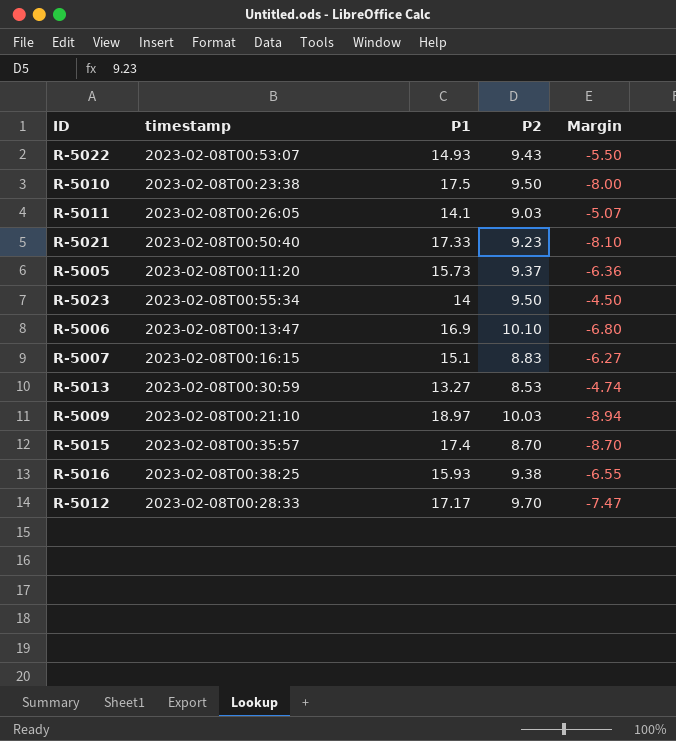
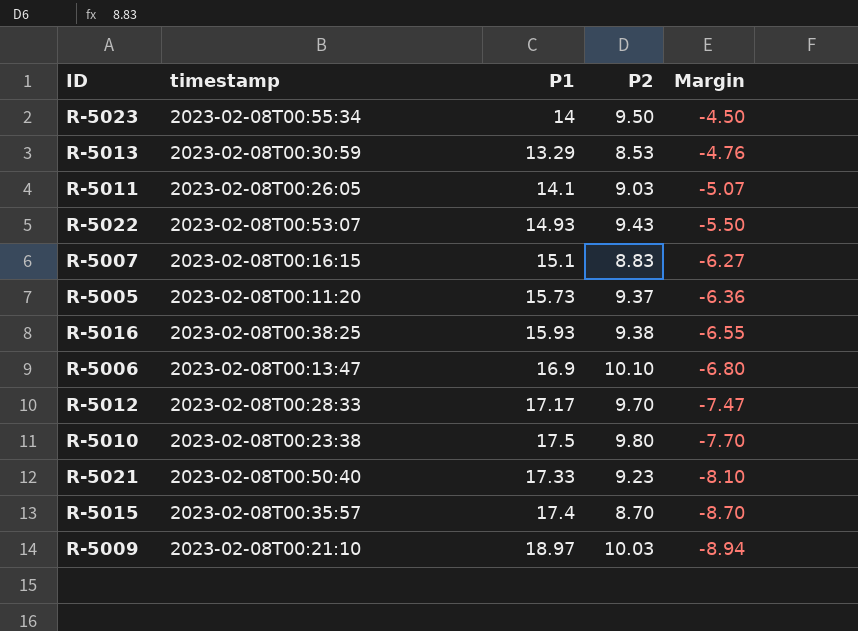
row order: none -> Margin descending
R-5013 | P1: 13.27 -> 13.29
R-5013 | Margin: -4.74 -> -4.76
R-5010 | P2: 9.50 -> 9.80
R-5010 | Margin: -8.00 -> -7.70

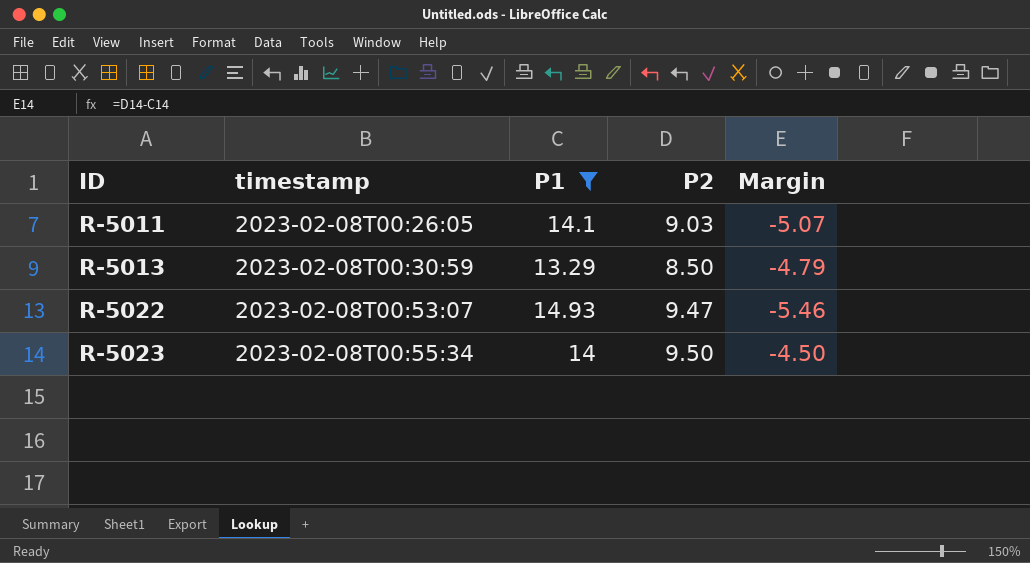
filter: none -> P1 <= 14.93
row order: Margin descending -> ID ascending
R-5013 | P2: 8.53 -> 8.50
R-5013 | Margin: -4.76 -> -4.79
R-5022 | P2: 9.43 -> 9.47
R-5022 | Margin: -5.50 -> -5.46

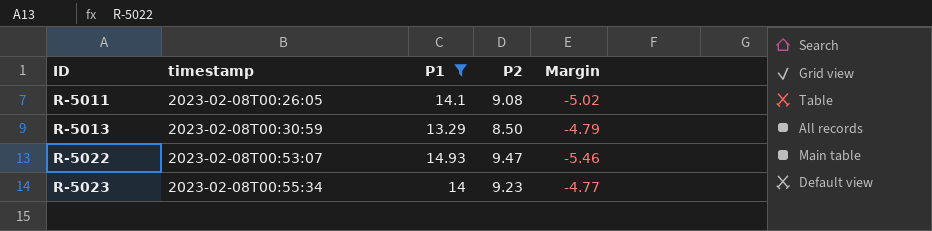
R-5011 | P2: 9.03 -> 9.08
R-5011 | Margin: -5.07 -> -5.02
R-5023 | P2: 9.50 -> 9.23
R-5023 | Margin: -4.50 -> -4.77

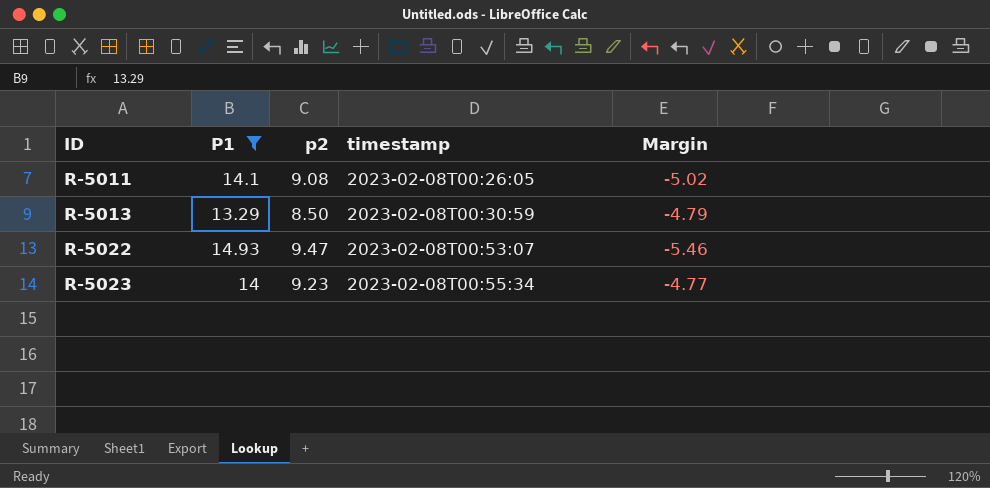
column name: P2 -> p2
column timestamp | position: 2 -> 4

